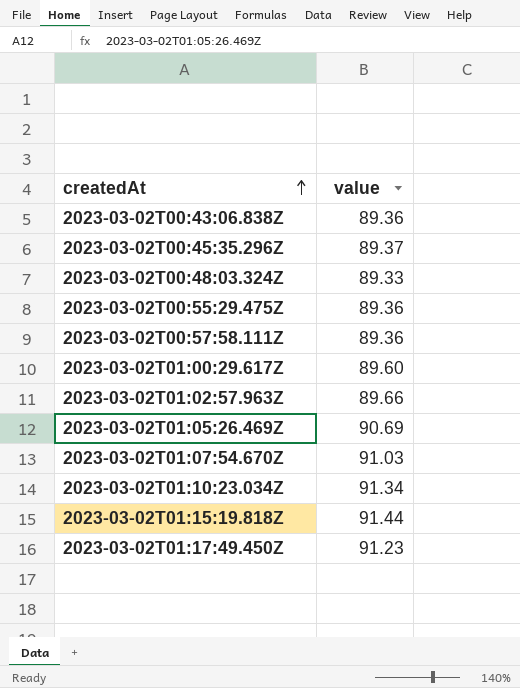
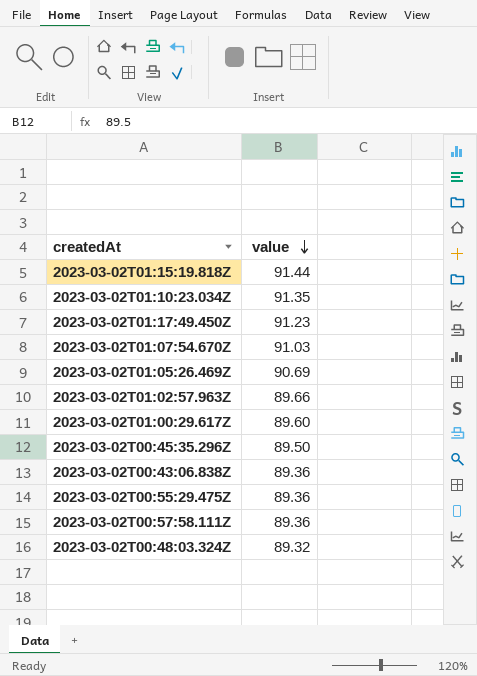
row order: createdAt ascending -> value descending
2023-03-02T01:10:23.034Z | value: 91.34 -> 91.35
2023-03-02T00:45:35.296Z | value: 89.37 -> 89.50
2023-03-02T00:48:03.324Z | value: 89.33 -> 89.32

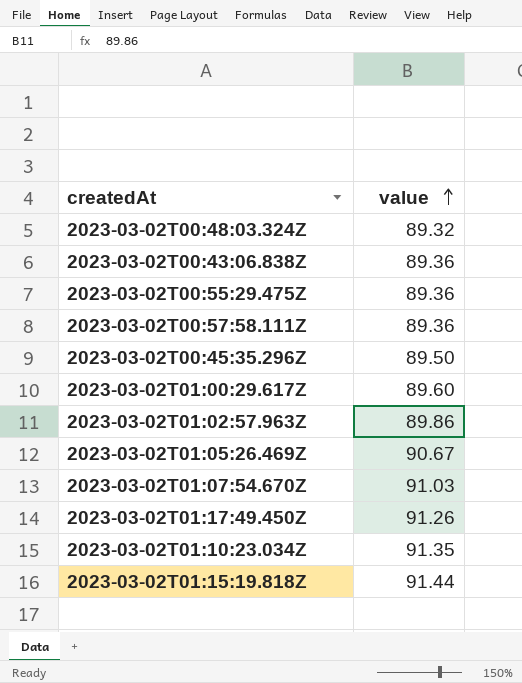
row order: value descending -> value ascending
2023-03-02T01:02:57.963Z | value: 89.66 -> 89.86
2023-03-02T01:05:26.469Z | value: 90.69 -> 90.67
2023-03-02T01:17:49.450Z | value: 91.23 -> 91.26

